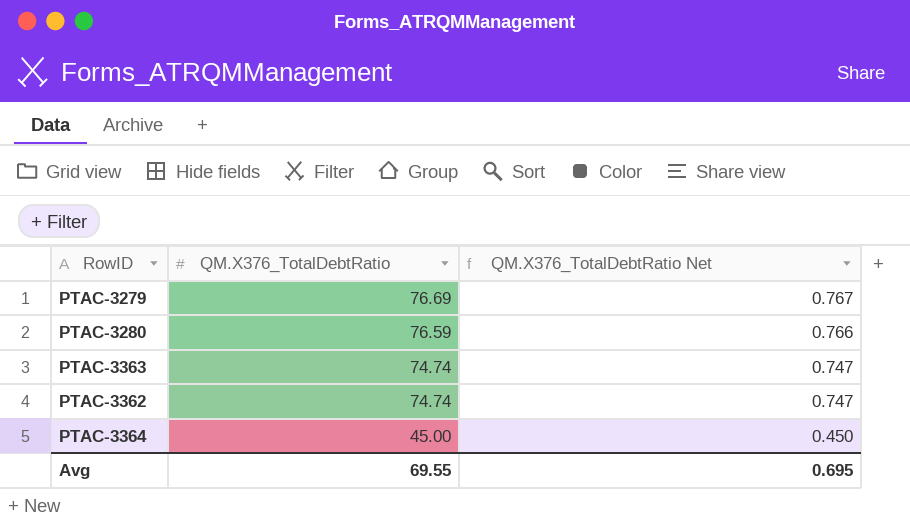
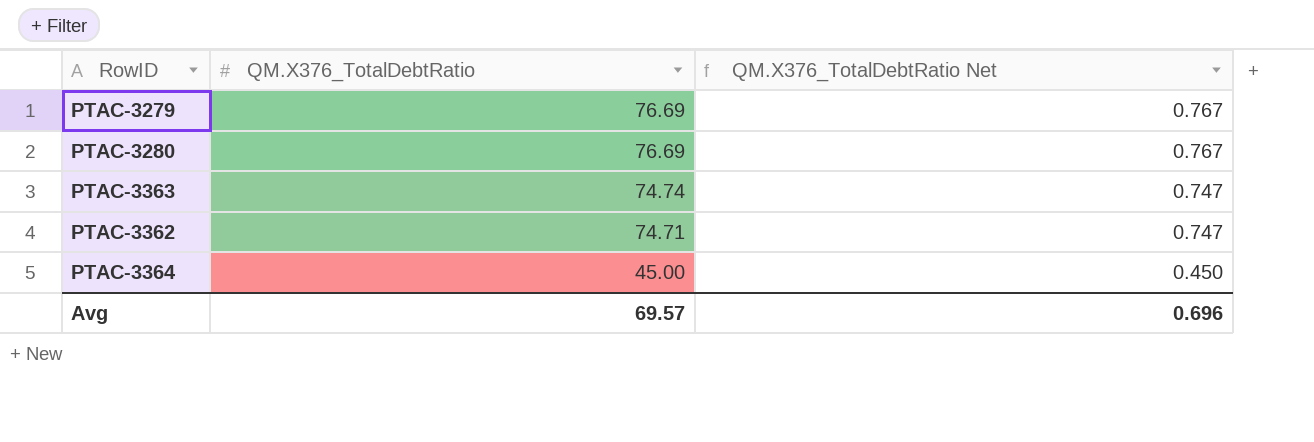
PTAC-3280 | QM.X376_TotalDebtRatio: 76.59 -> 76.69
PTAC-3280 | QM.X376_TotalDebtRatio Net: 0.766 -> 0.767
PTAC-3362 | QM.X376_TotalDebtRatio: 74.74 -> 74.71
Avg | QM.X376_TotalDebtRatio: 69.55 -> 69.57
Avg | QM.X376_TotalDebtRatio Net: 0.695 -> 0.696

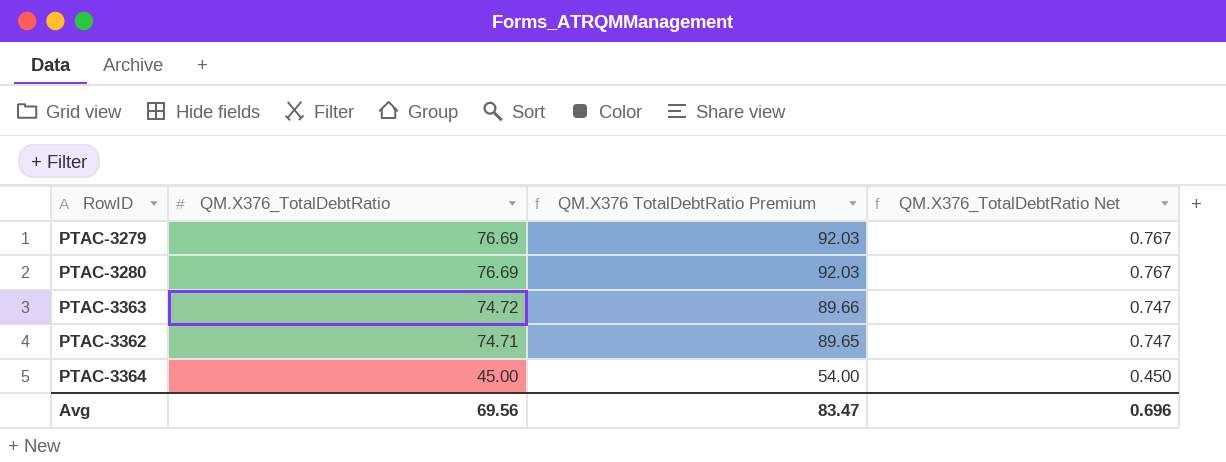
column QM.X376 TotalDebtRatio Premium | formula: none -> [QM.X376_TotalDebtRatio] * 1.2
PTAC-3363 | QM.X376_TotalDebtRatio: 74.74 -> 74.72
Avg | QM.X376_TotalDebtRatio: 69.57 -> 69.56

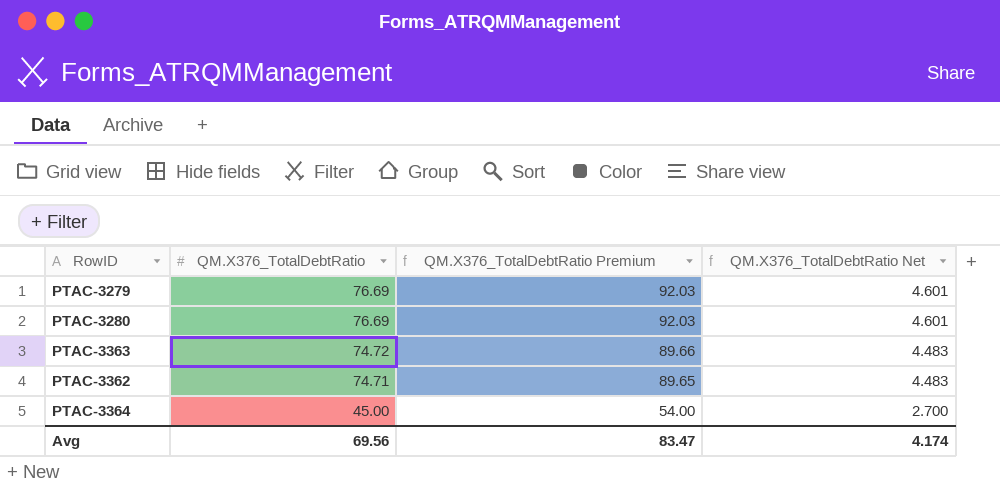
column name: QM.X376 TotalDebtRatio Premium -> QM.X376_TotalDebtRatio Premium
column QM.X376_TotalDebtRatio Net | formula: [QM.X376_TotalDebtRatio] * 0.01 -> [QM.X376_TotalDebtRatio] * 0.06
Avg | QM.X376_TotalDebtRatio Net: 0.696 -> 4.174

